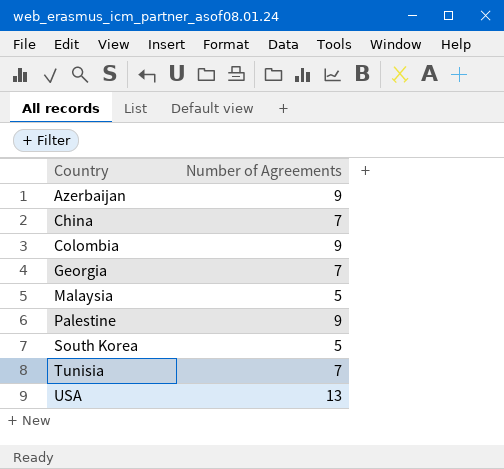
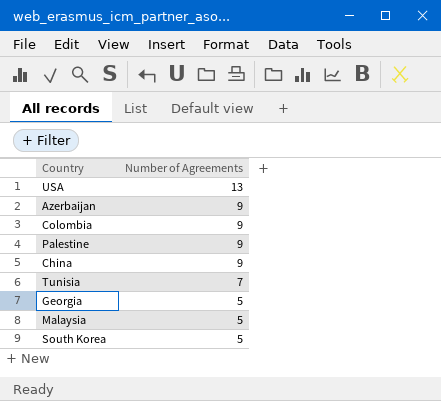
row order: Country ascending -> Number of Agreements descending
China | Number of Agreements: 7 -> 9
Georgia | Number of Agreements: 7 -> 5

